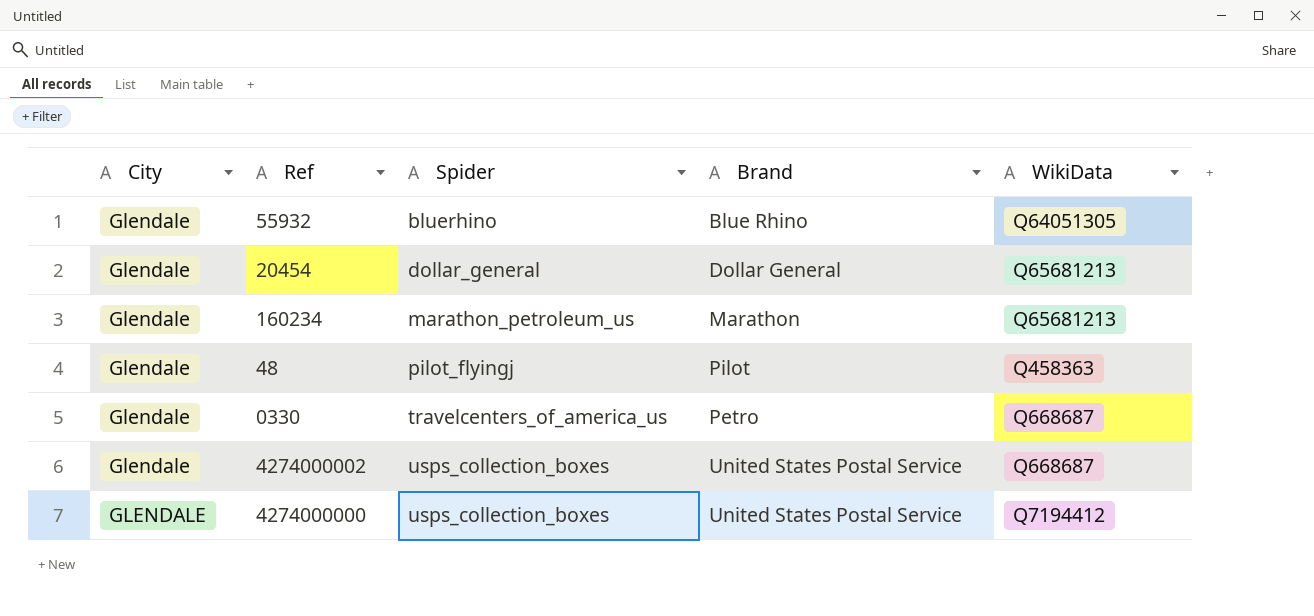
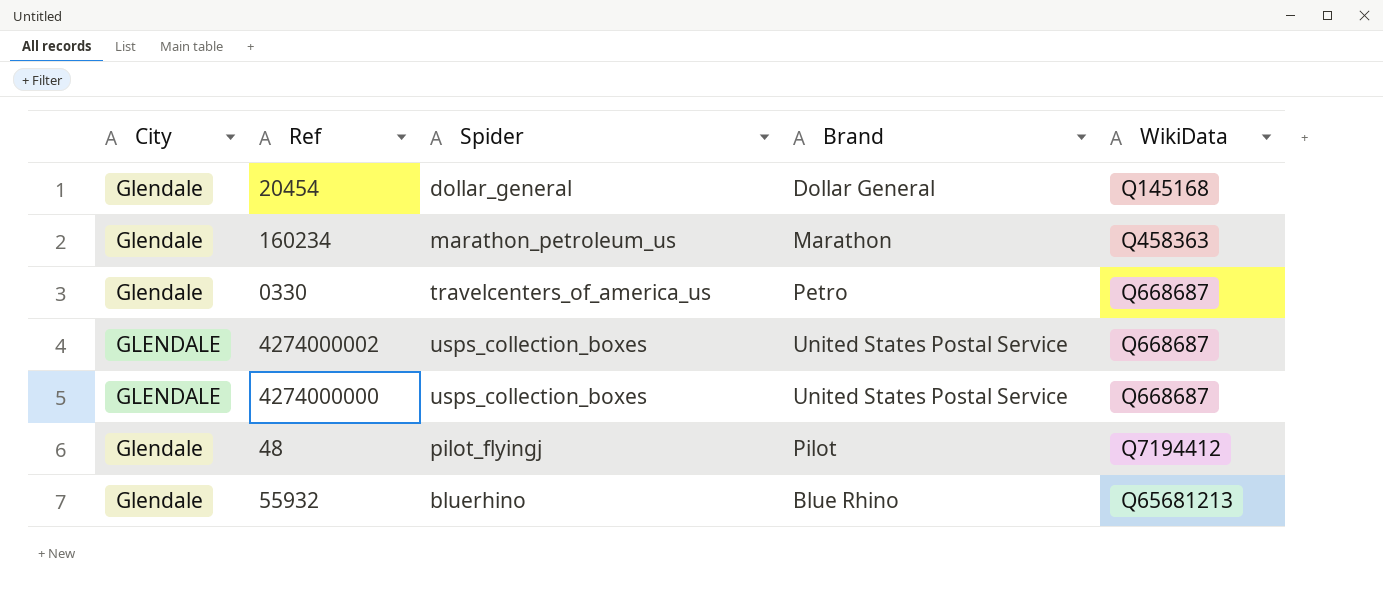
row order: Spider ascending -> WikiData ascending
20454 | WikiData: Q65681213 -> Q145168
160234 | WikiData: Q65681213 -> Q458363
4274000002 | City: Glendale -> GLENDALE
4274000000 | WikiData: Q7194412 -> Q668687
48 | WikiData: Q458363 -> Q7194412
55932 | WikiData: Q64051305 -> Q65681213

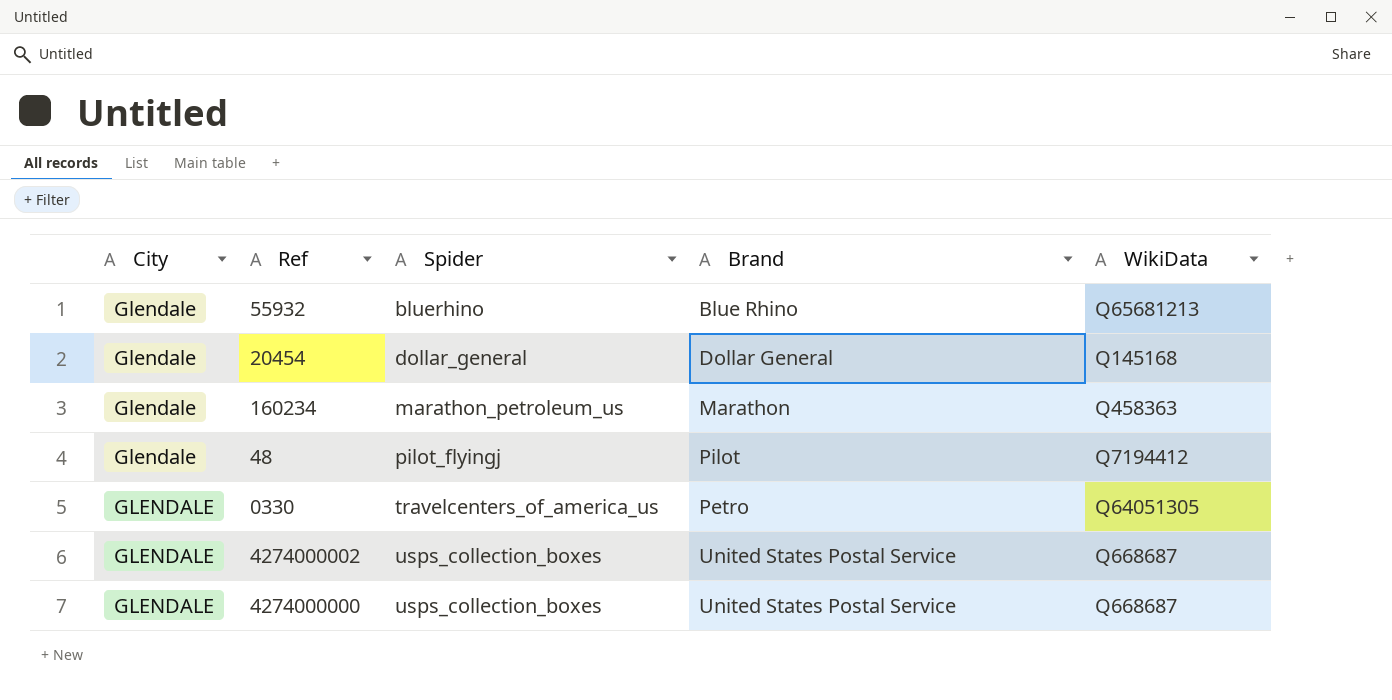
row order: WikiData ascending -> Spider ascending
0330 | City: Glendale -> GLENDALE
0330 | WikiData: Q668687 -> Q64051305

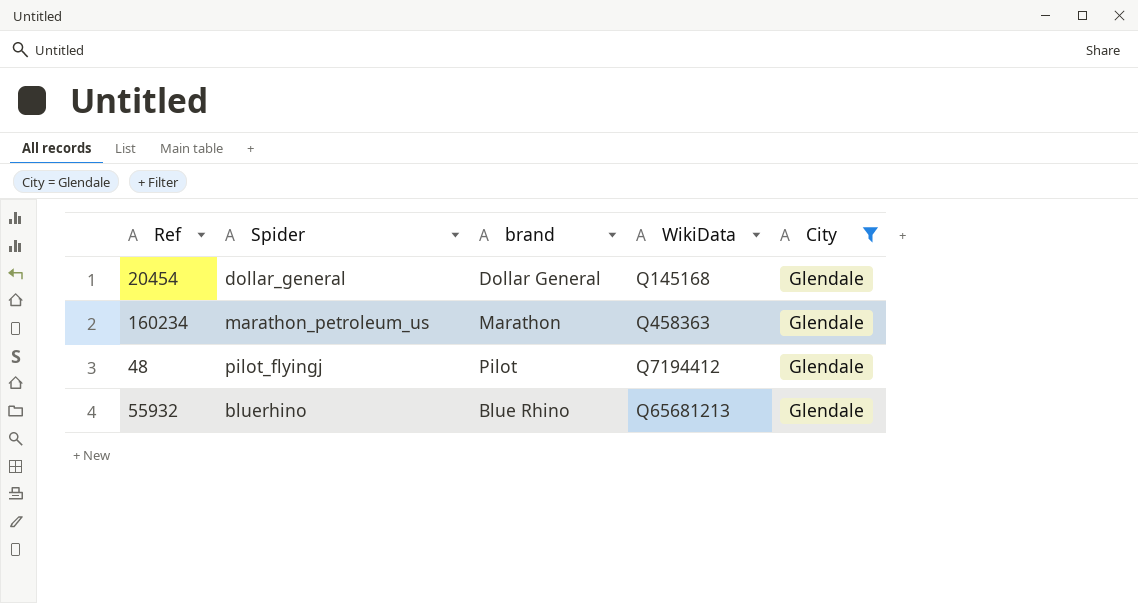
filter: none -> City = Glendale
row order: Spider ascending -> WikiData ascending
column name: Brand -> brand
column City | position: 1 -> 5

